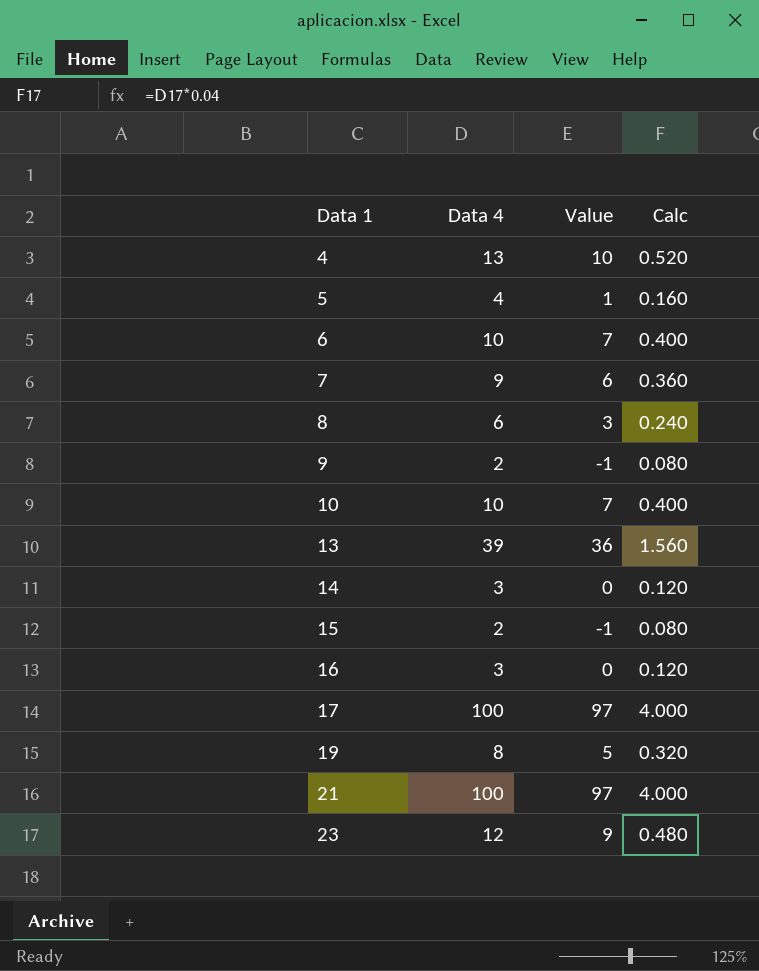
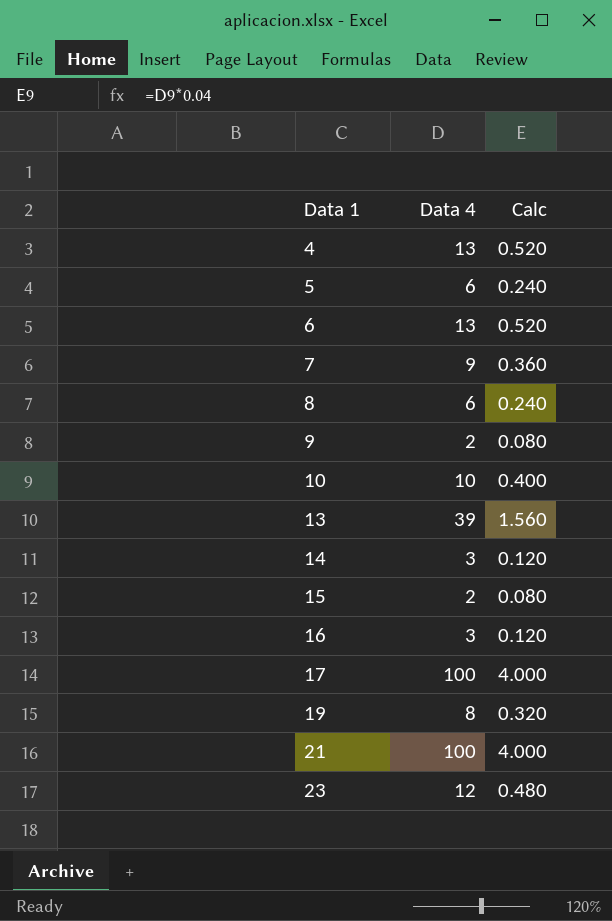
column Value | formula: [Data 4] - 3 -> none
5 | Data 4: 4 -> 6
5 | Calc: 0.160 -> 0.240
6 | Data 4: 10 -> 13
6 | Calc: 0.400 -> 0.520

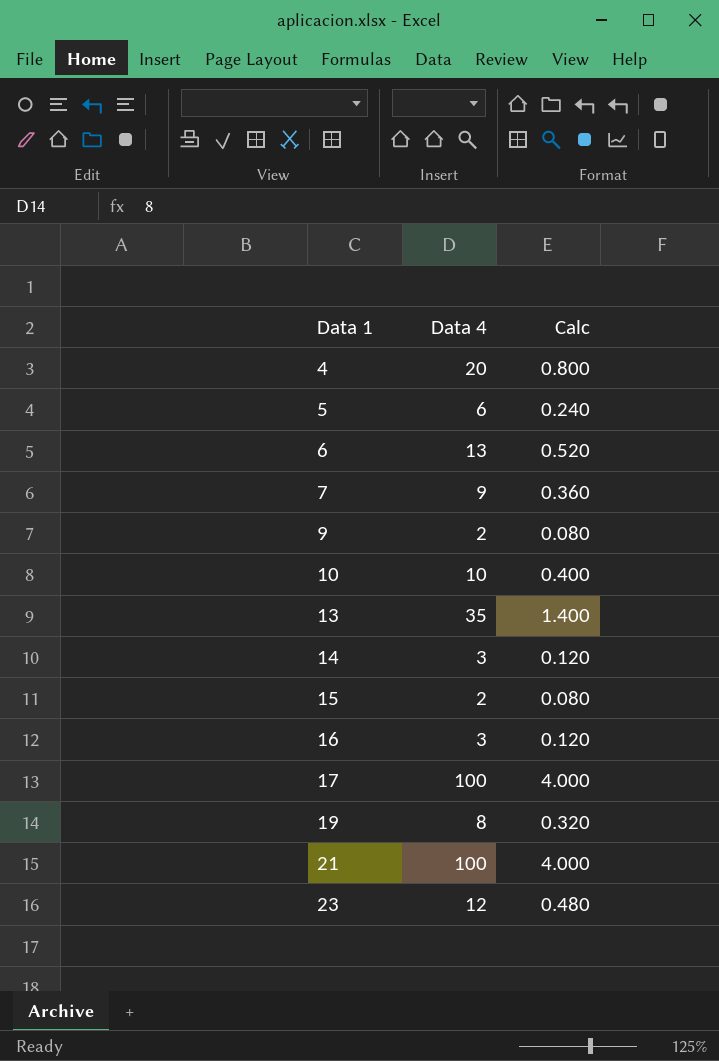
row 8: 6 | 0.240 -> none
4 | Data 4: 13 -> 20
4 | Calc: 0.520 -> 0.800
13 | Data 4: 39 -> 35
13 | Calc: 1.560 -> 1.400

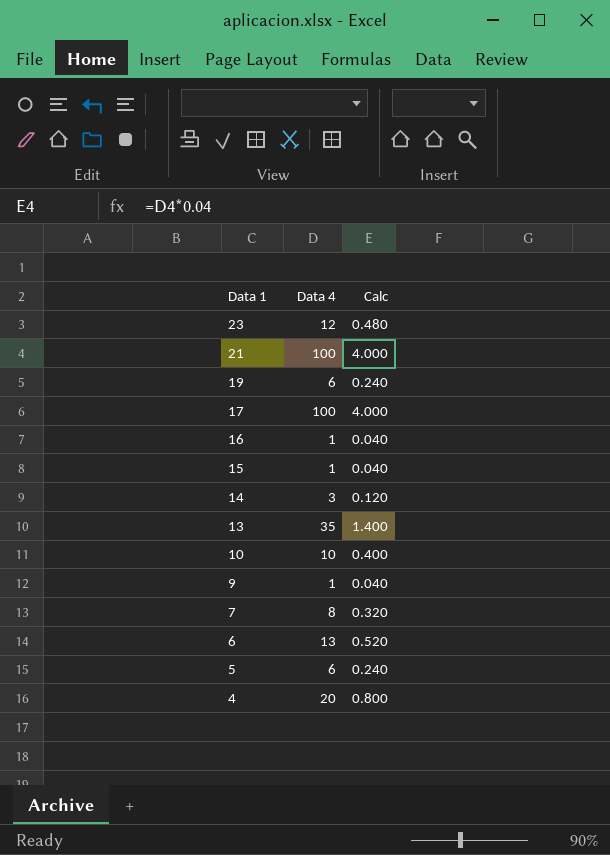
row order: Data 1 ascending -> Data 1 descending
19 | Data 4: 8 -> 6
19 | Calc: 0.320 -> 0.240
16 | Data 4: 3 -> 1
16 | Calc: 0.120 -> 0.040
15 | Data 4: 2 -> 1
15 | Calc: 0.080 -> 0.040
9 | Data 4: 2 -> 1
9 | Calc: 0.080 -> 0.040
7 | Data 4: 9 -> 8
7 | Calc: 0.360 -> 0.320

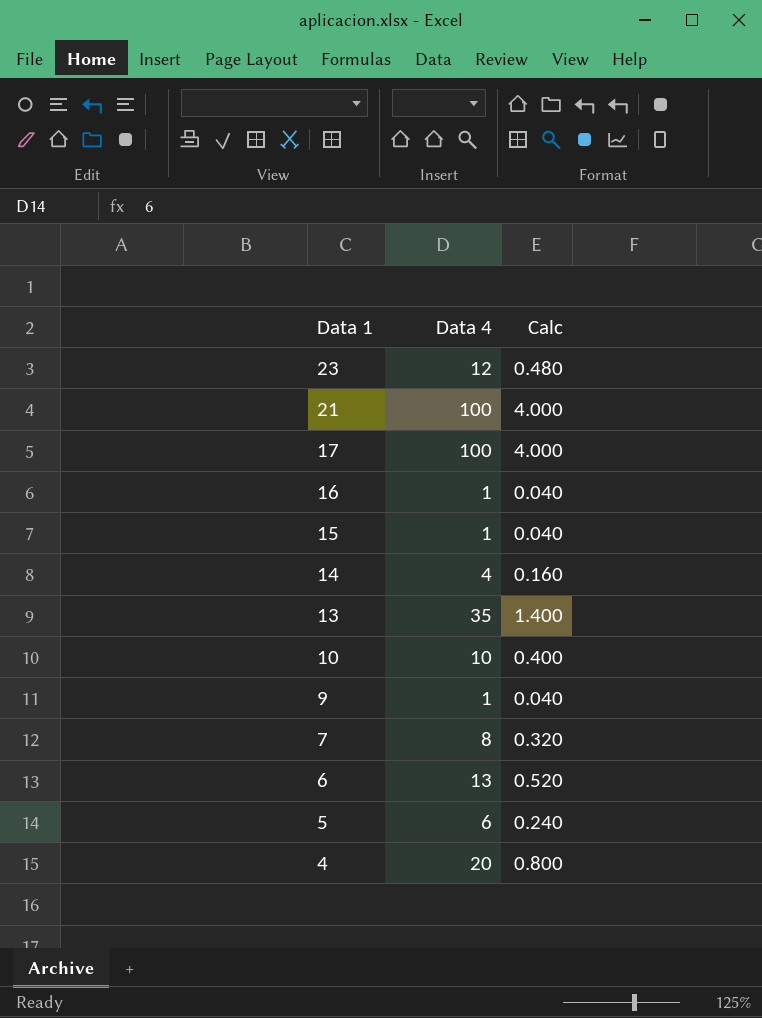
row 19: 6 | 0.240 -> none
14 | Data 4: 3 -> 4
14 | Calc: 0.120 -> 0.160

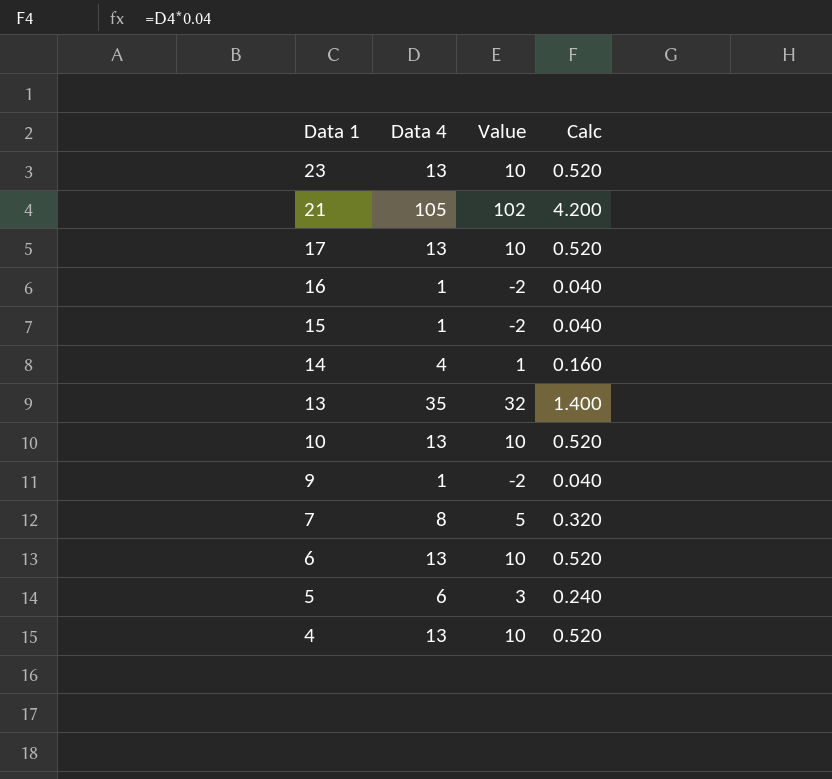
column Value | formula: none -> [Data 4] - 3
23 | Data 4: 12 -> 13
23 | Calc: 0.480 -> 0.520
21 | Data 4: 100 -> 105
21 | Calc: 4.000 -> 4.200
17 | Data 4: 100 -> 13
17 | Calc: 4.000 -> 0.520
10 | Data 4: 10 -> 13
10 | Calc: 0.400 -> 0.520
4 | Data 4: 20 -> 13
4 | Calc: 0.800 -> 0.520

